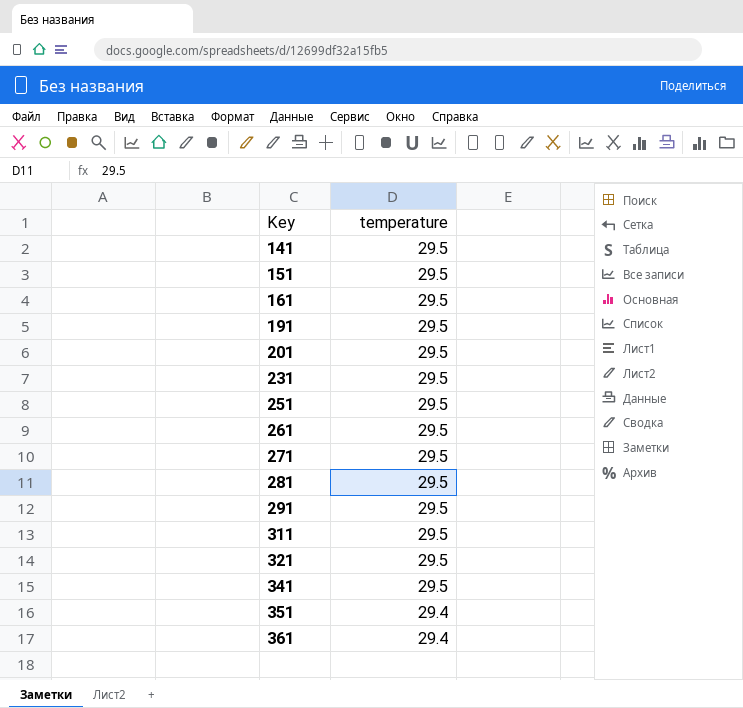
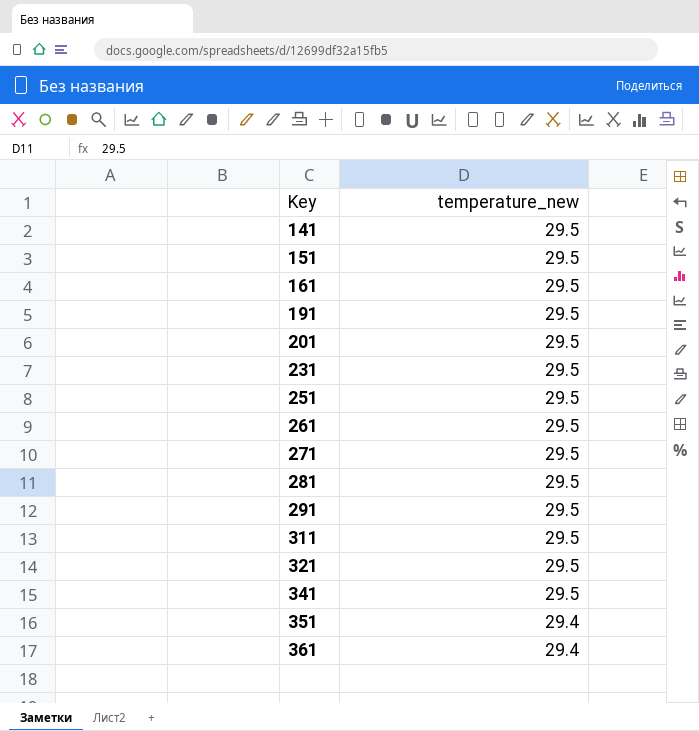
column name: temperature -> temperature_new

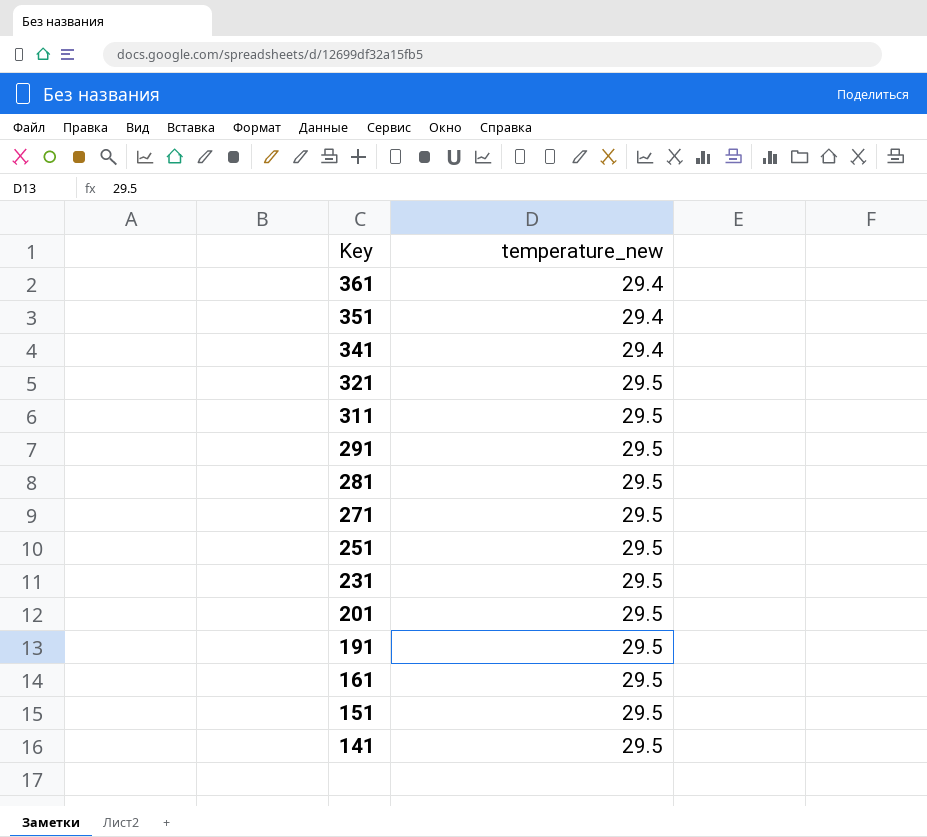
row order: Key ascending -> Key descending
row 261: 29.5 -> none
341 | temperature_new: 29.5 -> 29.4

